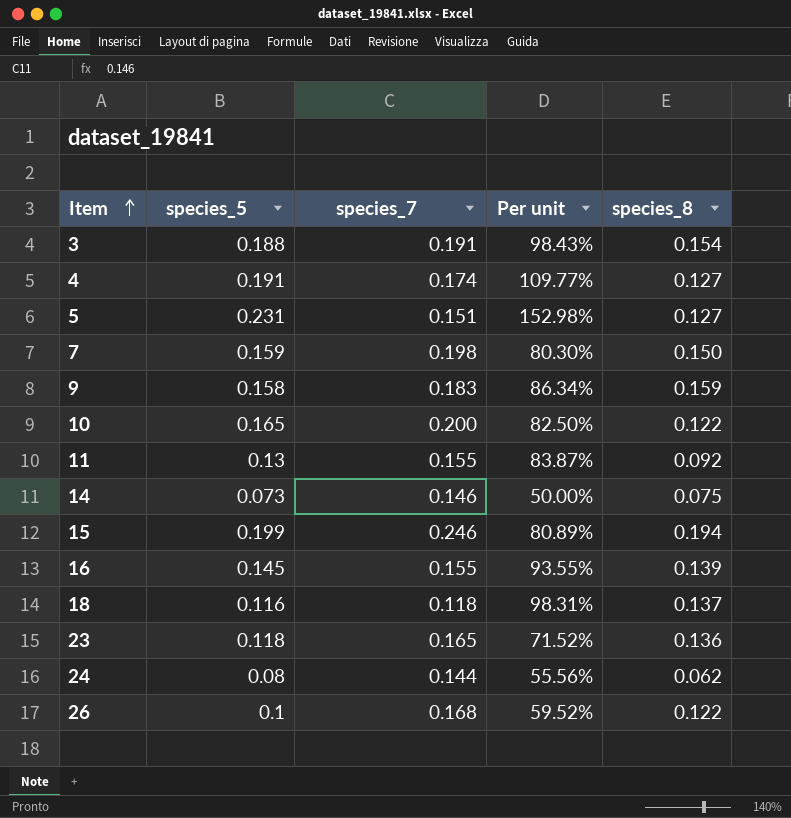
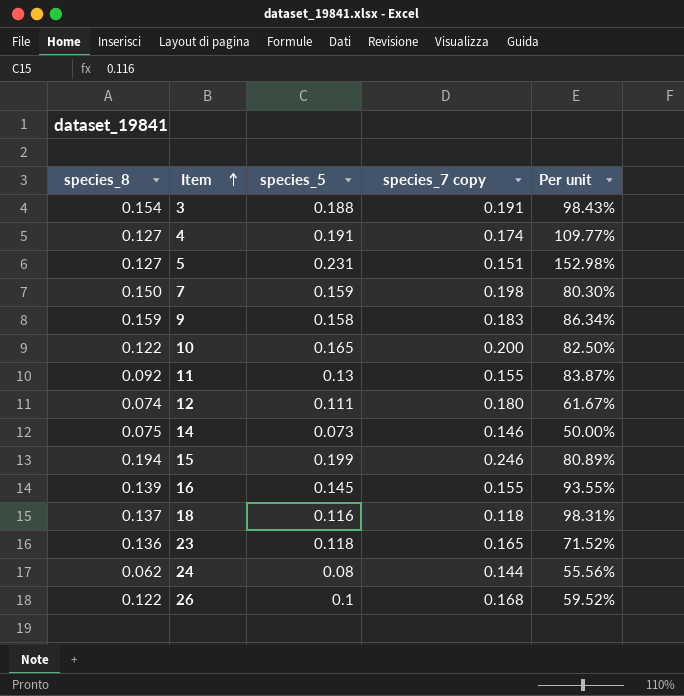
column species_8 | position: 5 -> 1
column name: species_7 -> species_7 copy
row 12: none -> 0.074 | 0.111 | 0.180 | 61.67%

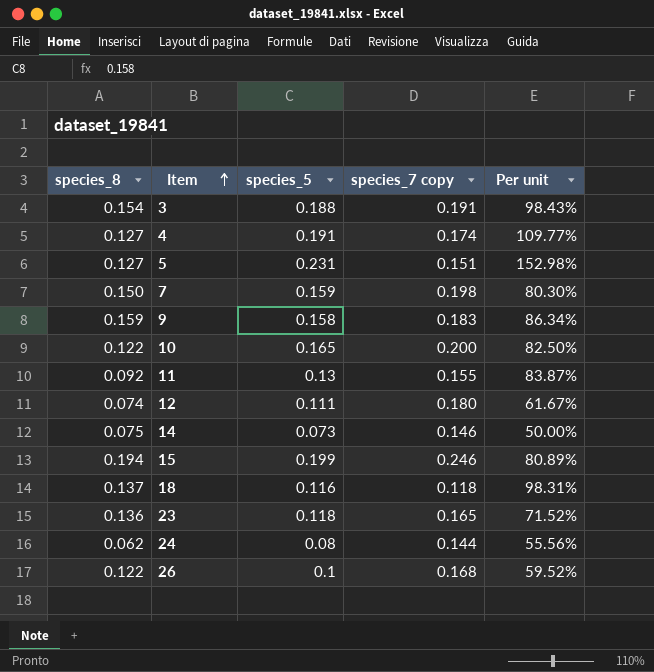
row 16: 0.139 | 0.145 | 0.155 | 93.55% -> none

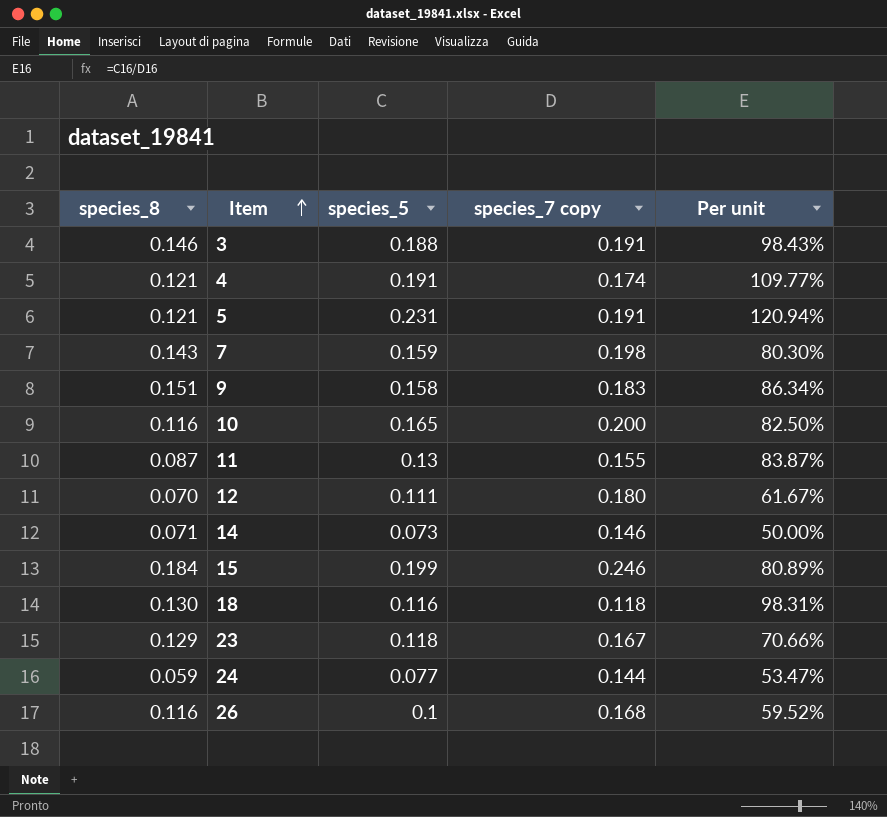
3 | species_8: 0.154 -> 0.146
4 | species_8: 0.127 -> 0.121
5 | species_8: 0.127 -> 0.121
5 | species_7 copy: 0.151 -> 0.191
5 | Per unit: 152.98% -> 120.94%
7 | species_8: 0.150 -> 0.143
9 | species_8: 0.159 -> 0.151
10 | species_8: 0.122 -> 0.116
11 | species_8: 0.092 -> 0.087
12 | species_8: 0.074 -> 0.070
14 | species_8: 0.075 -> 0.071
15 | species_8: 0.194 -> 0.184
18 | species_8: 0.137 -> 0.130
23 | species_8: 0.136 -> 0.129
23 | species_7 copy: 0.165 -> 0.167
23 | Per unit: 71.52% -> 70.66%
24 | species_8: 0.062 -> 0.059
24 | species_5: 0.08 -> 0.077
24 | Per unit: 55.56% -> 53.47%
26 | species_8: 0.122 -> 0.116

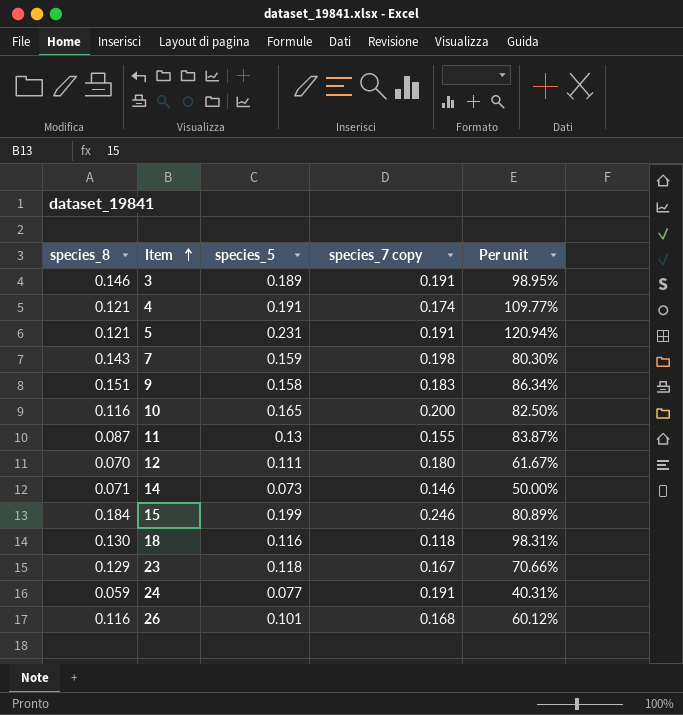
3 | species_5: 0.188 -> 0.189
3 | Per unit: 98.43% -> 98.95%
24 | species_7 copy: 0.144 -> 0.191
24 | Per unit: 53.47% -> 40.31%
26 | species_5: 0.1 -> 0.101
26 | Per unit: 59.52% -> 60.12%

